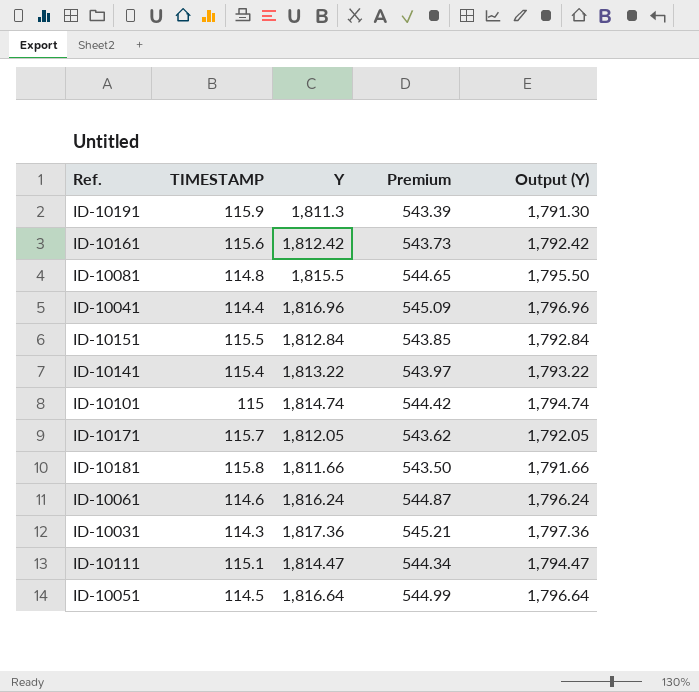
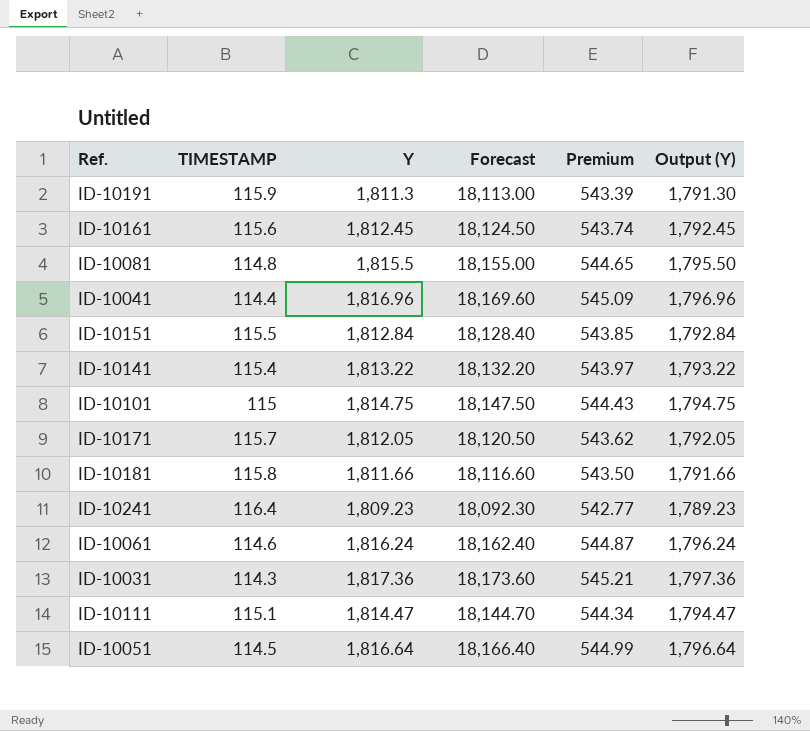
column Forecast | formula: none -> [Y] * 10
ID-10161 | Y: 1,812.42 -> 1,812.45
ID-10161 | Premium: 543.73 -> 543.74
ID-10161 | Output (Y): 1,792.42 -> 1,792.45
ID-10101 | Y: 1,814.74 -> 1,814.75
ID-10101 | Premium: 544.42 -> 544.43
ID-10101 | Output (Y): 1,794.74 -> 1,794.75
row ID-10241: none -> 116.4 | 1,809.23 | 18,092.30 | 542.77 | 1,789.23

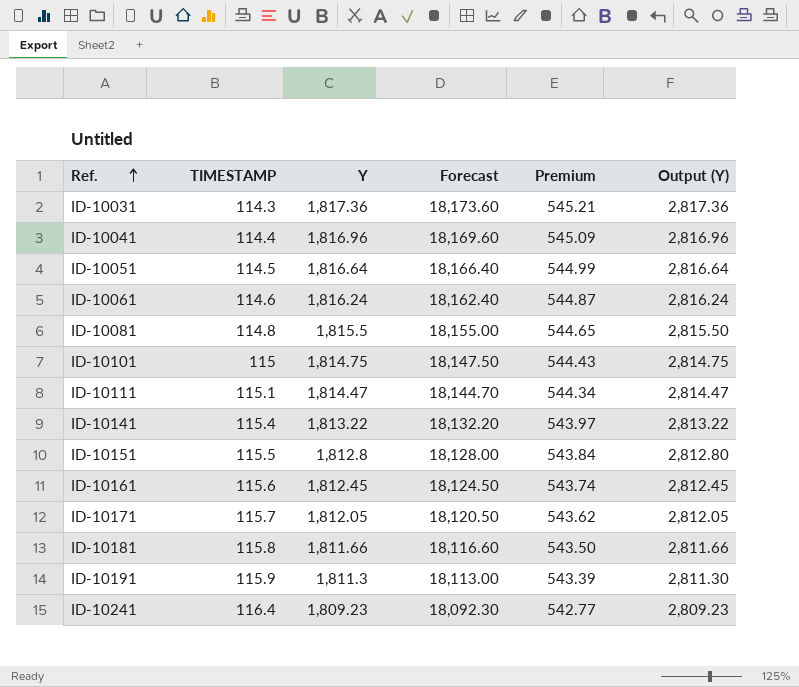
row order: none -> Ref. ascending
column Output (Y) | formula: [Y] - 20 -> [Y] + 1000
ID-10151 | Y: 1,812.84 -> 1,812.8
ID-10151 | Forecast: 18,128.40 -> 18,128.00
ID-10151 | Premium: 543.85 -> 543.84

